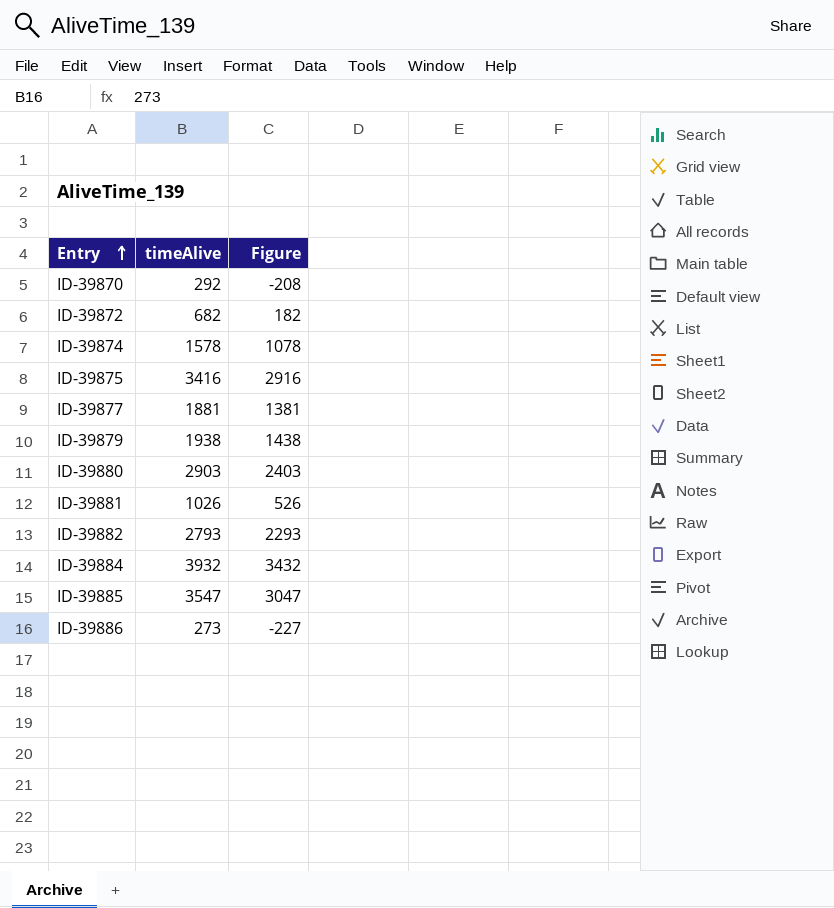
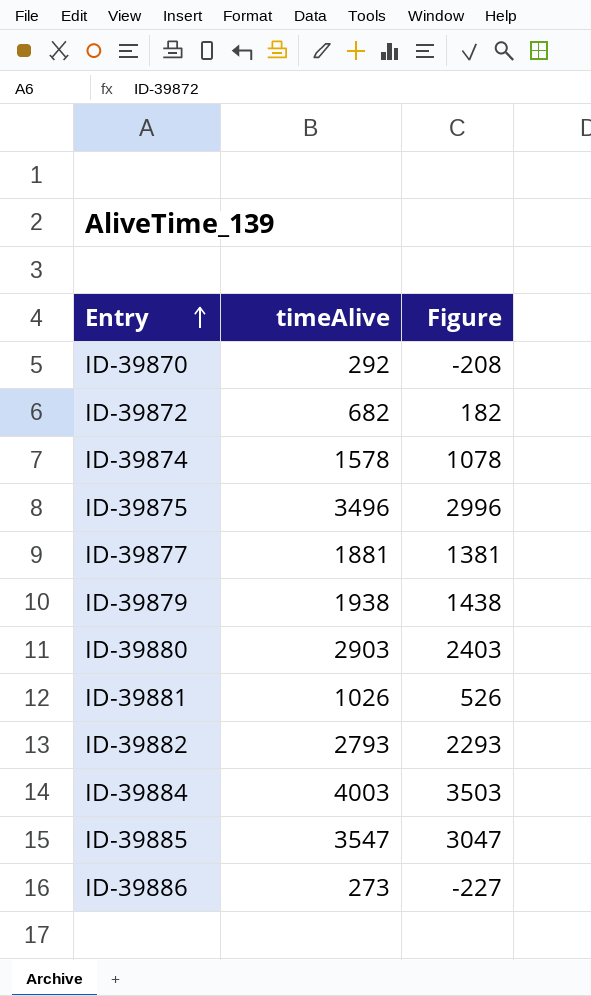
ID-39875 | timeAlive: 3416 -> 3496
ID-39875 | Figure: 2916 -> 2996
ID-39884 | timeAlive: 3932 -> 4003
ID-39884 | Figure: 3432 -> 3503

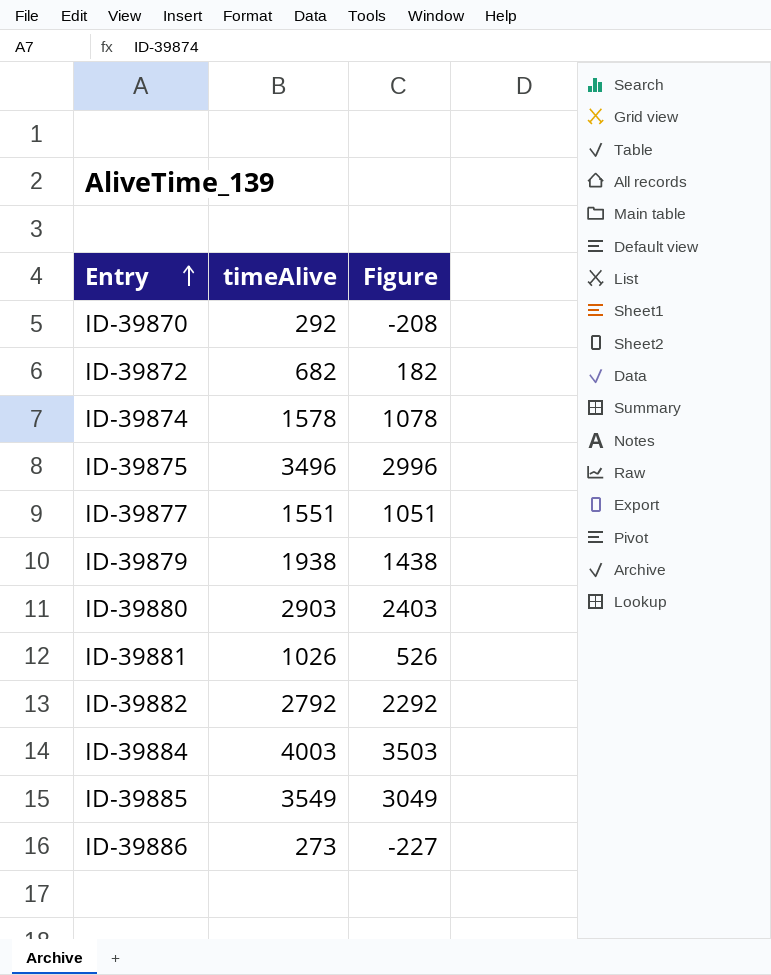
ID-39877 | timeAlive: 1881 -> 1551
ID-39877 | Figure: 1381 -> 1051
ID-39882 | timeAlive: 2793 -> 2792
ID-39882 | Figure: 2293 -> 2292
ID-39885 | timeAlive: 3547 -> 3549
ID-39885 | Figure: 3047 -> 3049

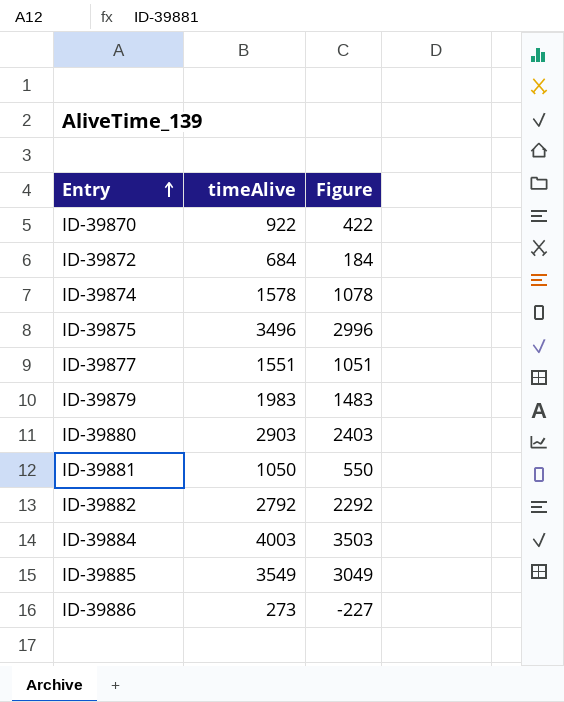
ID-39870 | timeAlive: 292 -> 922
ID-39870 | Figure: -208 -> 422
ID-39872 | timeAlive: 682 -> 684
ID-39872 | Figure: 182 -> 184
ID-39879 | timeAlive: 1938 -> 1983
ID-39879 | Figure: 1438 -> 1483
ID-39881 | timeAlive: 1026 -> 1050
ID-39881 | Figure: 526 -> 550

